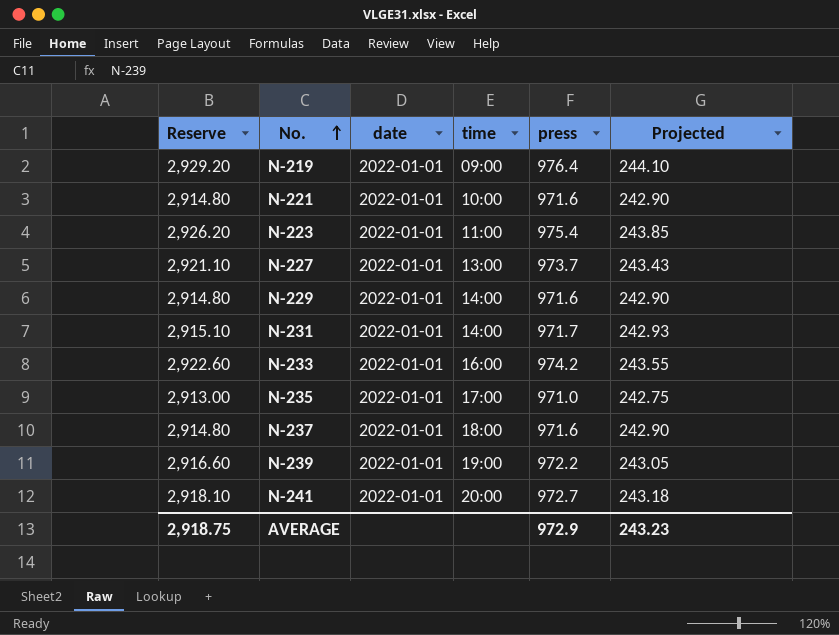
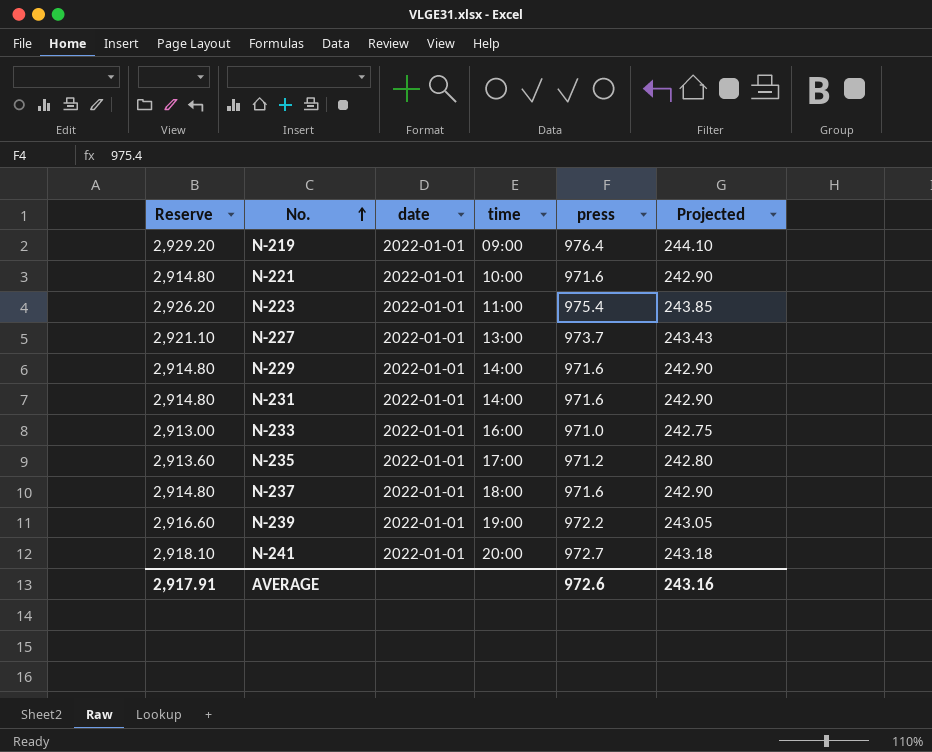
N-231 | Reserve: 2,915.10 -> 2,914.80
N-231 | press: 971.7 -> 971.6
N-231 | Projected: 242.93 -> 242.90
N-233 | Reserve: 2,922.60 -> 2,913.00
N-233 | press: 974.2 -> 971.0
N-233 | Projected: 243.55 -> 242.75
N-235 | Reserve: 2,913.00 -> 2,913.60
N-235 | press: 971.0 -> 971.2
N-235 | Projected: 242.75 -> 242.80
AVERAGE | Reserve: 2,918.75 -> 2,917.91
AVERAGE | press: 972.9 -> 972.6
AVERAGE | Projected: 243.23 -> 243.16

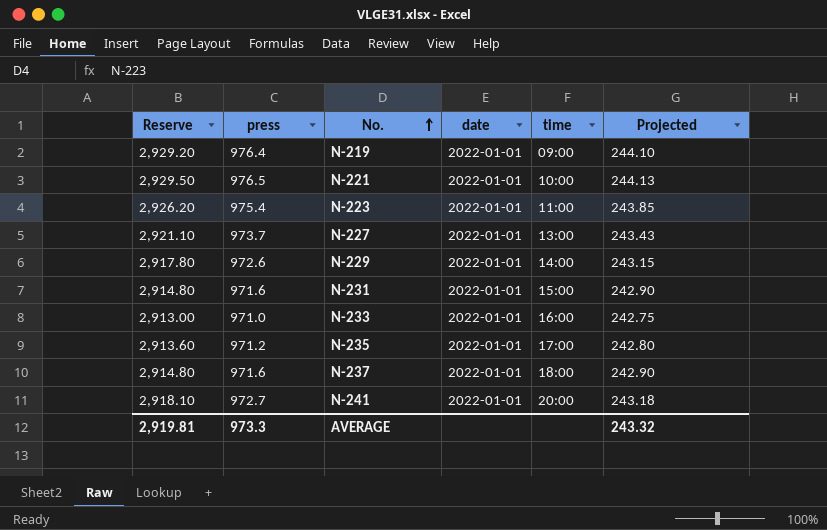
column press | position: 5 -> 2
row N-239: 2,916.60 | 2022-01-01 | 19:00 | 972.2 | 243.05 -> none
N-221 | Reserve: 2,914.80 -> 2,929.50
N-221 | press: 971.6 -> 976.5
N-221 | Projected: 242.90 -> 244.13
N-229 | Reserve: 2,914.80 -> 2,917.80
N-229 | press: 971.6 -> 972.6
N-229 | Projected: 242.90 -> 243.15
N-231 | time: 14:00 -> 15:00
AVERAGE | Reserve: 2,917.91 -> 2,919.81
AVERAGE | press: 972.6 -> 973.3
AVERAGE | Projected: 243.16 -> 243.32

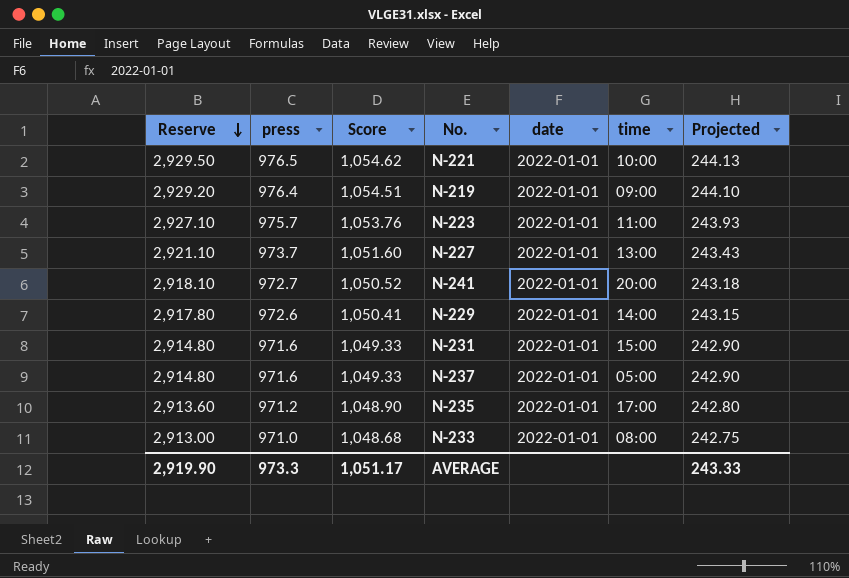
row order: No. ascending -> Reserve descending
column Score | formula: none -> [press] * 1.08
N-223 | Reserve: 2,926.20 -> 2,927.10
N-223 | press: 975.4 -> 975.7
N-223 | Projected: 243.85 -> 243.93
N-237 | time: 18:00 -> 05:00
N-233 | time: 16:00 -> 08:00
AVERAGE | Reserve: 2,919.81 -> 2,919.90
AVERAGE | Projected: 243.32 -> 243.33

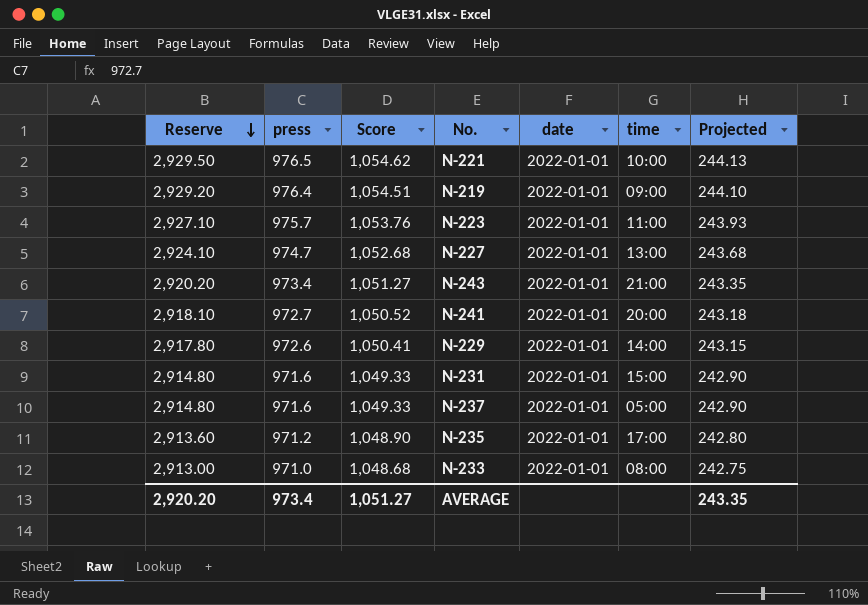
N-227 | Reserve: 2,921.10 -> 2,924.10
N-227 | press: 973.7 -> 974.7
N-227 | Score: 1,051.60 -> 1,052.68
N-227 | Projected: 243.43 -> 243.68
row N-243: none -> 2,920.20 | 973.4 | 1,051.27 | 2022-01-01 | 21:00 | 243.35
AVERAGE | Reserve: 2,919.90 -> 2,920.20
AVERAGE | press: 973.3 -> 973.4
AVERAGE | Score: 1,051.17 -> 1,051.27
AVERAGE | Projected: 243.33 -> 243.35

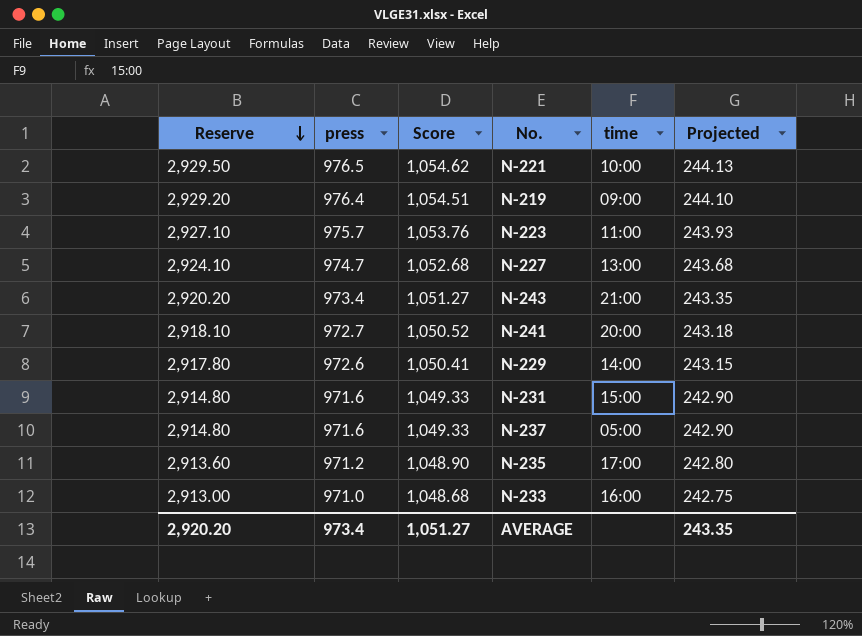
column date | position: 5 -> none
N-233 | time: 08:00 -> 16:00

